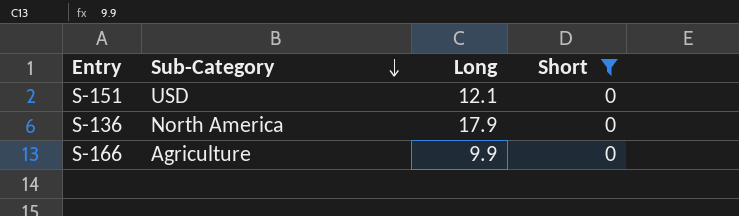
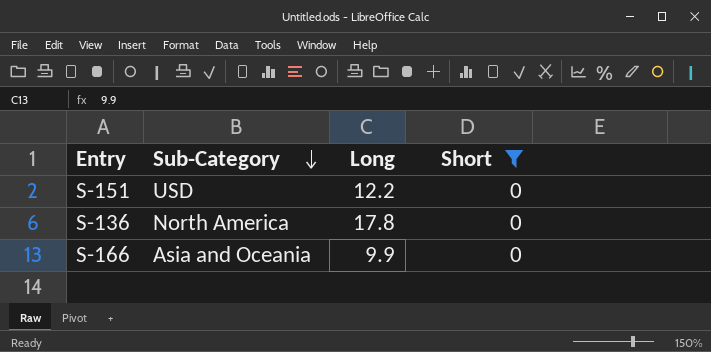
S-151 | Long: 12.1 -> 12.2
S-136 | Long: 17.9 -> 17.8
S-166 | Sub-Category: Agriculture -> Asia and Oceania

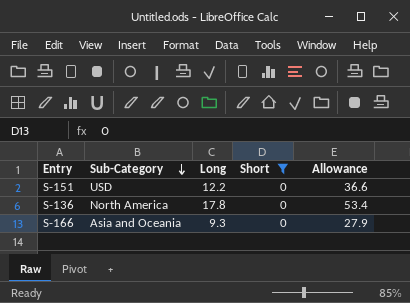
column Allowance | formula: none -> [Long] * 3
S-166 | Long: 9.9 -> 9.3

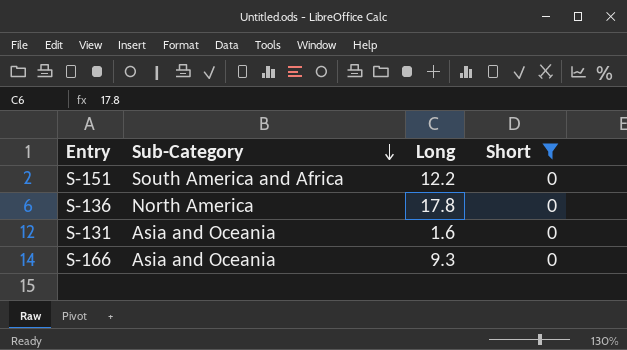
column Allowance | formula: [Long] * 3 -> none
S-151 | Sub-Category: USD -> South America and Africa
row S-131: none -> Asia and Oceania | 1.6 | 0

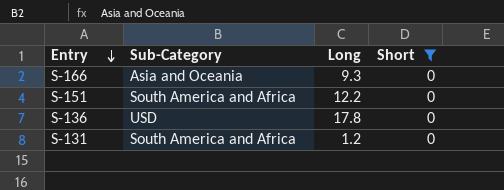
row order: Sub-Category descending -> Entry descending
S-136 | Sub-Category: North America -> USD
S-131 | Sub-Category: Asia and Oceania -> South America and Africa
S-131 | Long: 1.6 -> 1.2

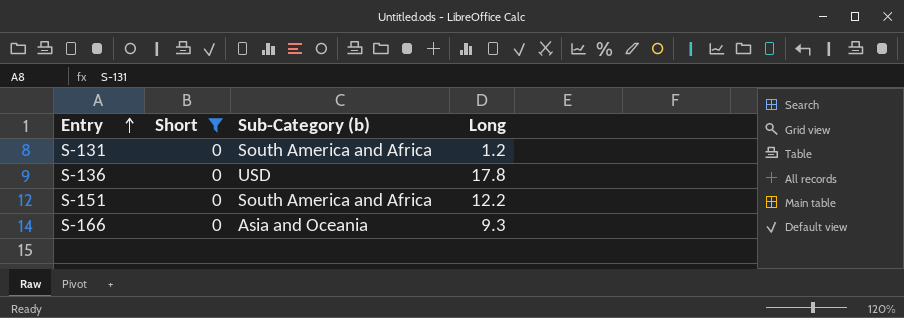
row order: Entry descending -> Entry ascending
column Short | position: 4 -> 2
column name: Sub-Category -> Sub-Category (b)

